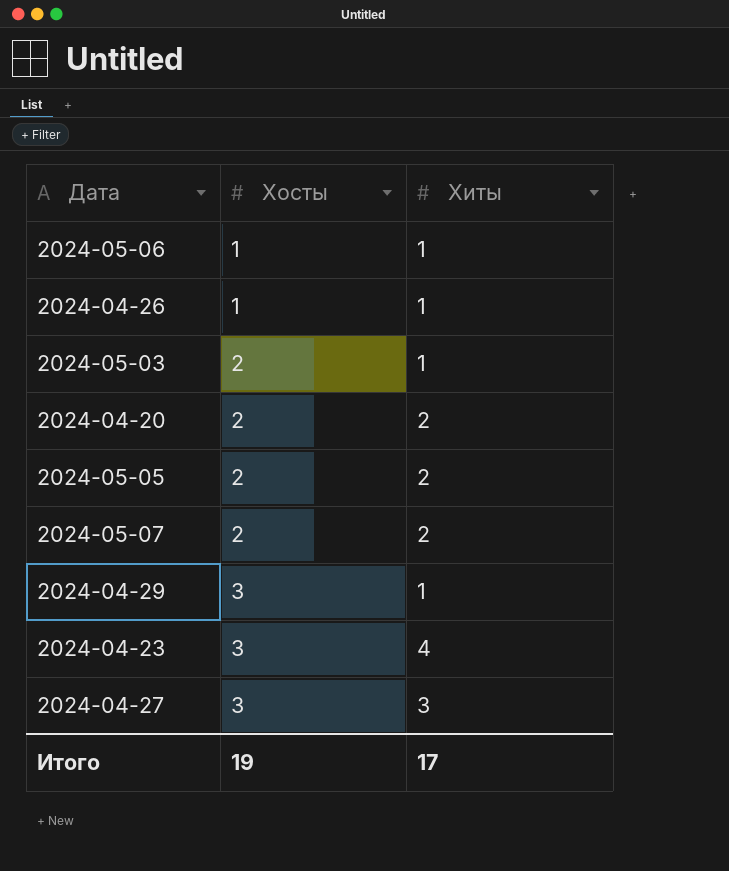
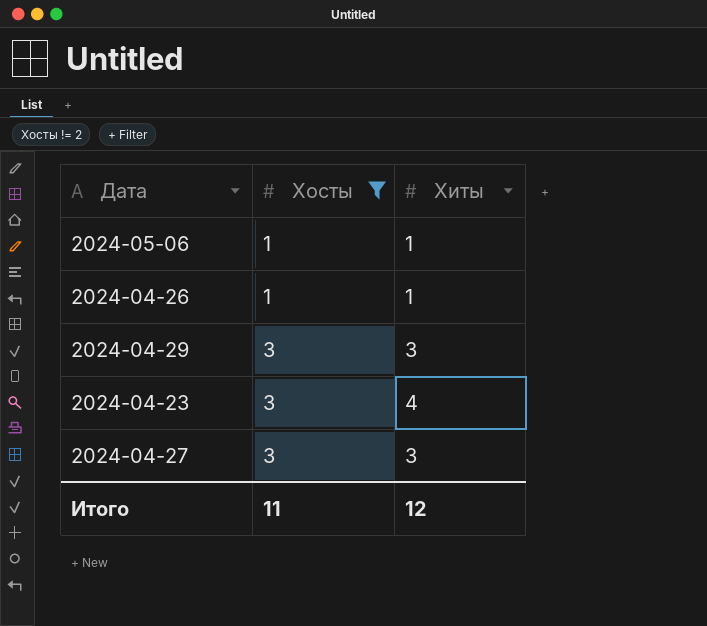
filter: none -> Хосты != 2
2024-04-29 | Хиты: 1 -> 3
Итого | Хосты: 19 -> 11
Итого | Хиты: 17 -> 12

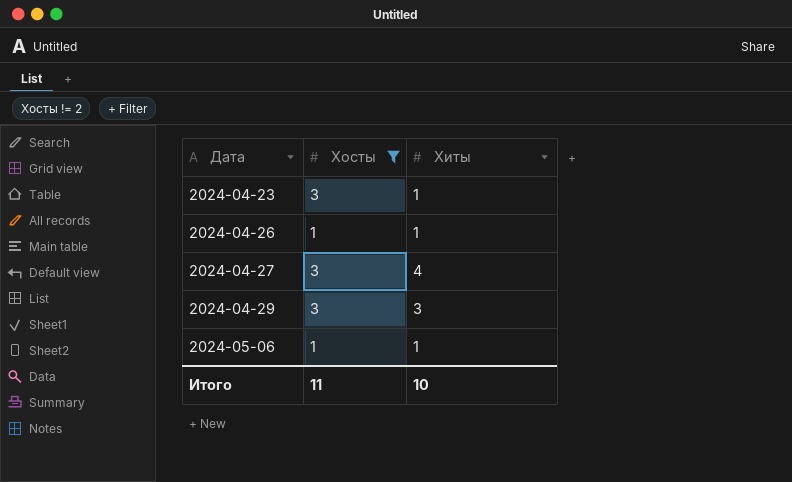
row order: Хосты ascending -> Дата ascending
2024-04-23 | Хиты: 4 -> 1
2024-04-27 | Хиты: 3 -> 4
Итого | Хиты: 12 -> 10

